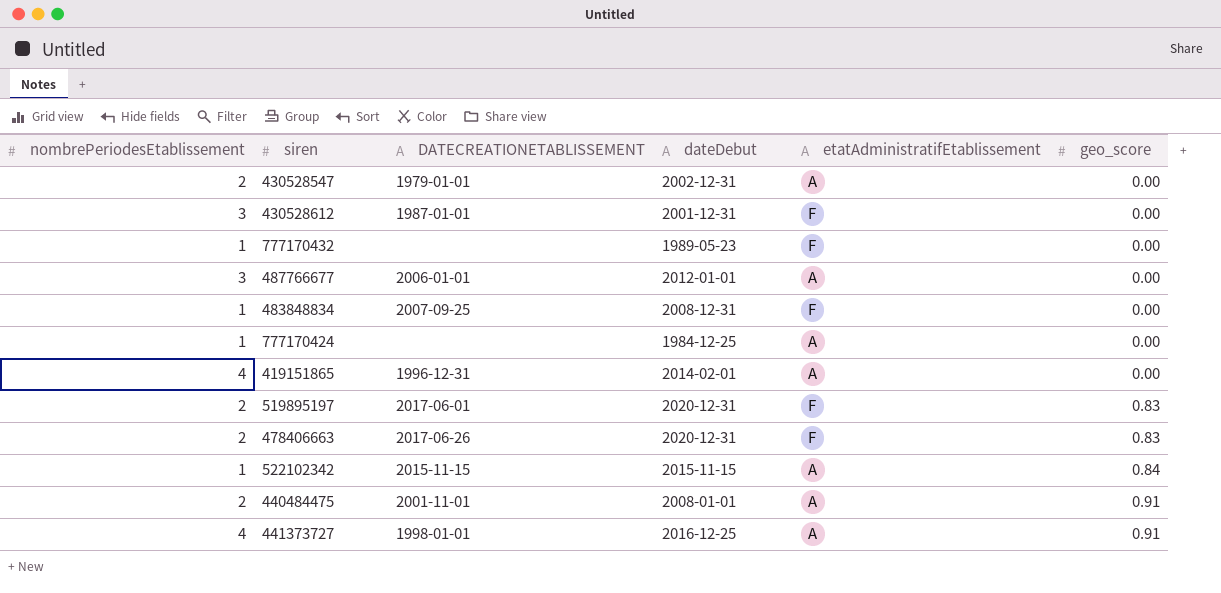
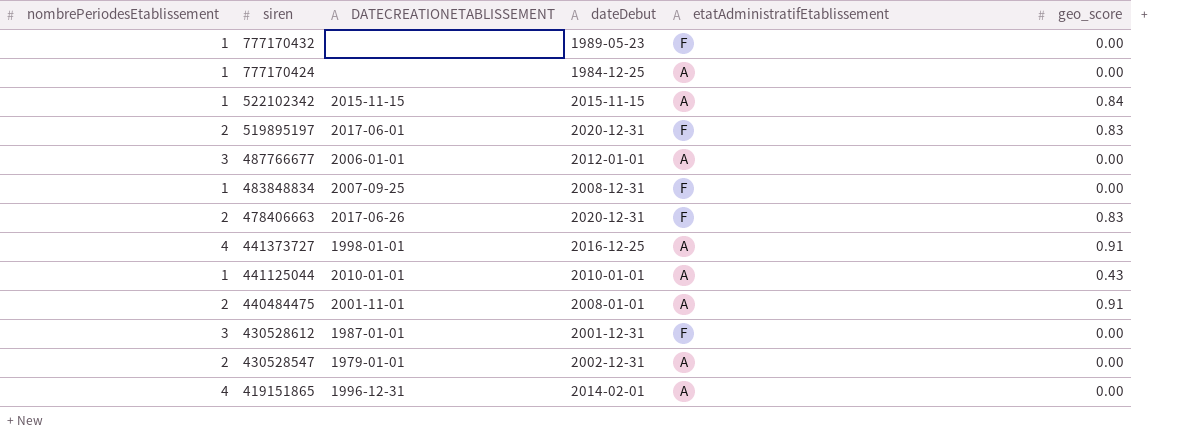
row order: geo_score ascending -> siren descending
row 441125044: none -> 1 | 2010-01-01 | 2010-01-01 | A | 0.43

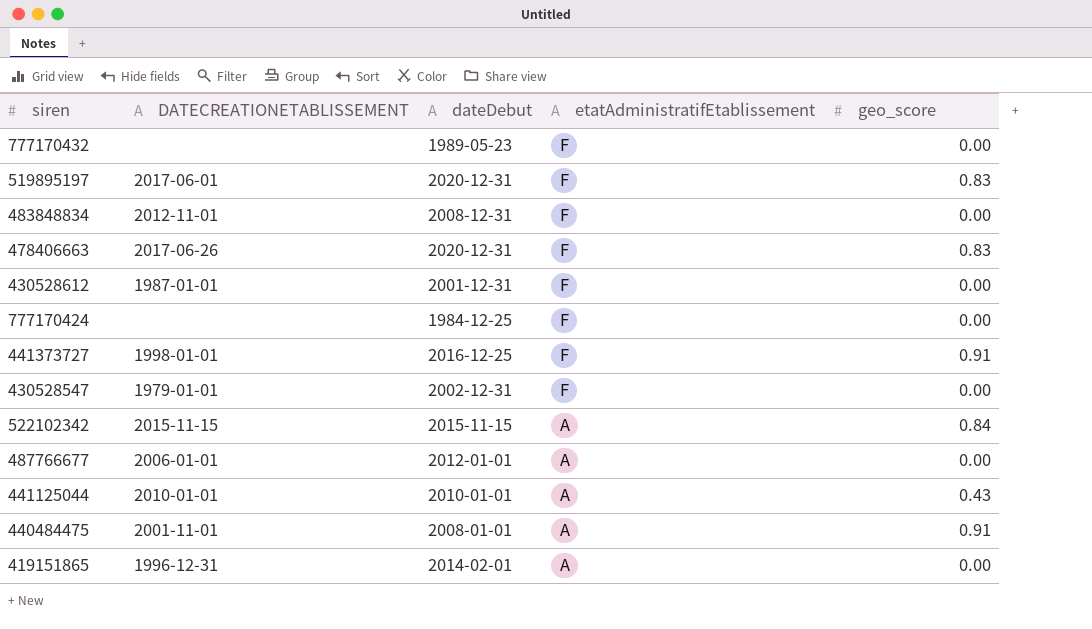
row order: siren descending -> etatAdministratifEtablissement descending
column nombrePeriodesEtablissement | position: 1 -> none
483848834 | DATECREATIONETABLISSEMENT: 2007-09-25 -> 2012-11-01
777170424 | etatAdministratifEtablissement: A -> F
441373727 | etatAdministratifEtablissement: A -> F
430528547 | etatAdministratifEtablissement: A -> F

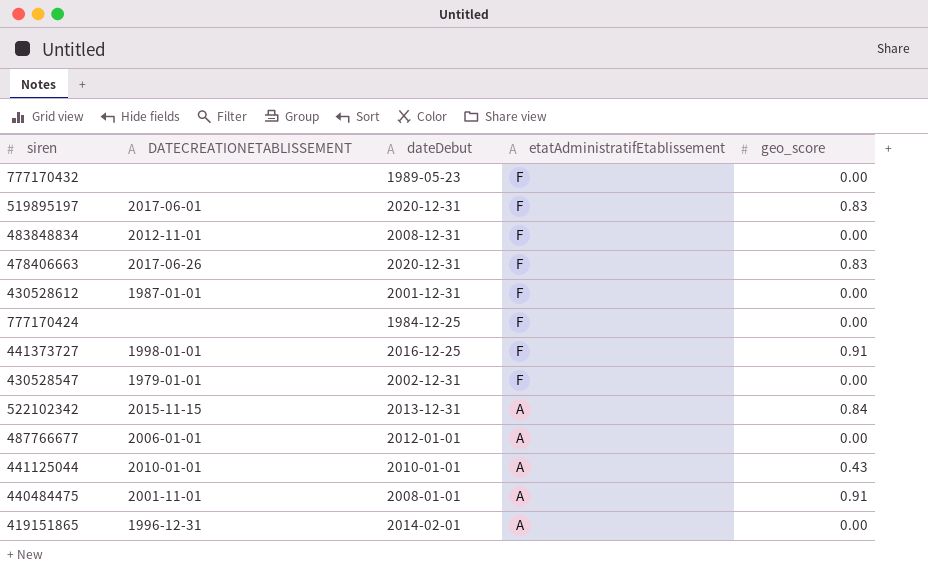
522102342 | dateDebut: 2015-11-15 -> 2013-12-31

